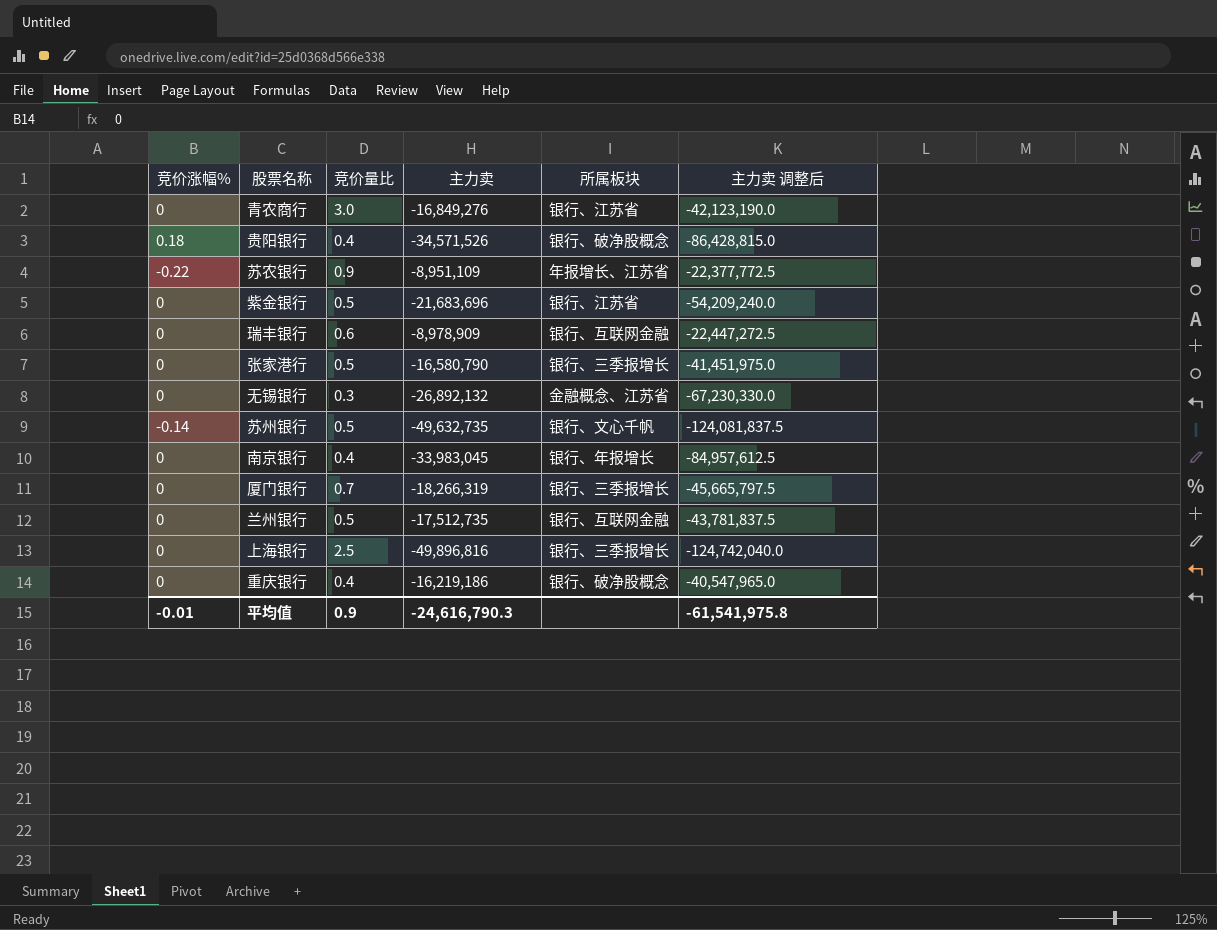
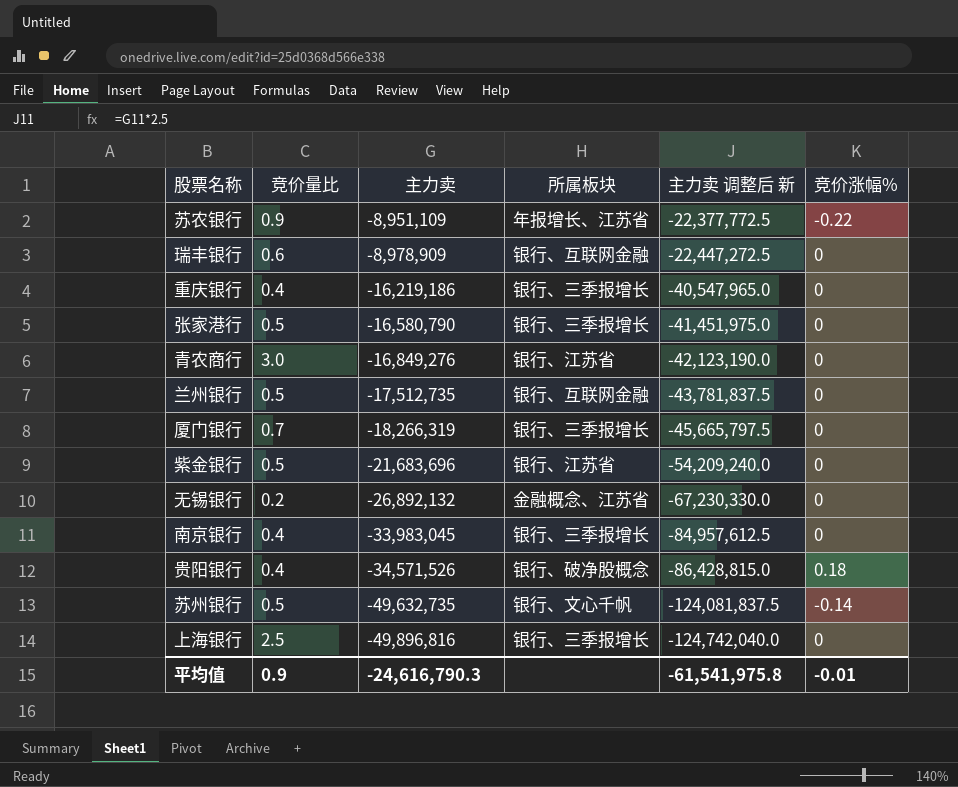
row order: none -> 主力卖 descending
column name: 主力卖 调整后 -> 主力卖 调整后 新
column 竞价涨幅% | position: 1 -> 6
重庆银行 | 所属板块: 银行、破净股概念 -> 银行、三季报增长
无锡银行 | 竞价量比: 0.3 -> 0.2
南京银行 | 所属板块: 银行、年报增长 -> 银行、三季报增长

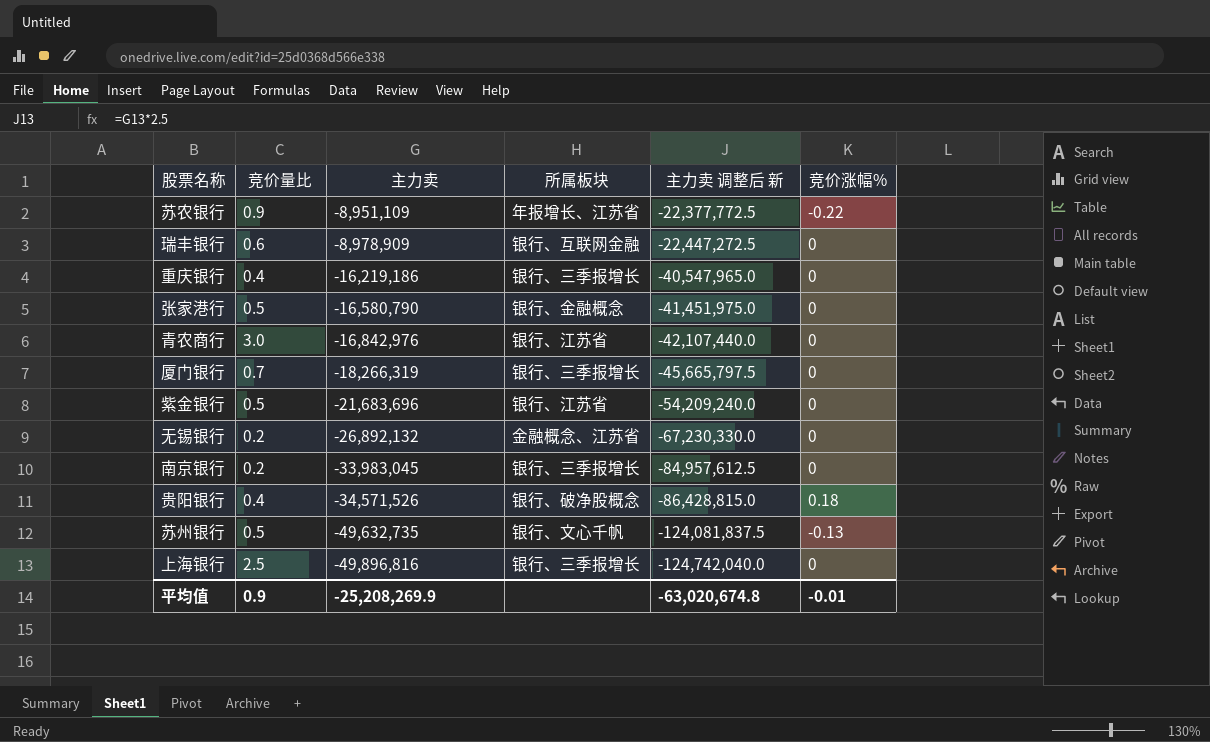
row 兰州银行: 0.5 | -17,512,735 | 银行、互联网金融 | -43,781,837.5 | 0 -> none
张家港行 | 所属板块: 银行、三季报增长 -> 银行、金融概念
青农商行 | 主力卖: -16,849,276 -> -16,842,976
青农商行 | 主力卖 调整后 新: -42,123,190.0 -> -42,107,440.0
南京银行 | 竞价量比: 0.4 -> 0.2
苏州银行 | 竞价涨幅%: -0.14 -> -0.13
平均值 | 主力卖: -24,616,790.3 -> -25,208,269.9
平均值 | 主力卖 调整后 新: -61,541,975.8 -> -63,020,674.8

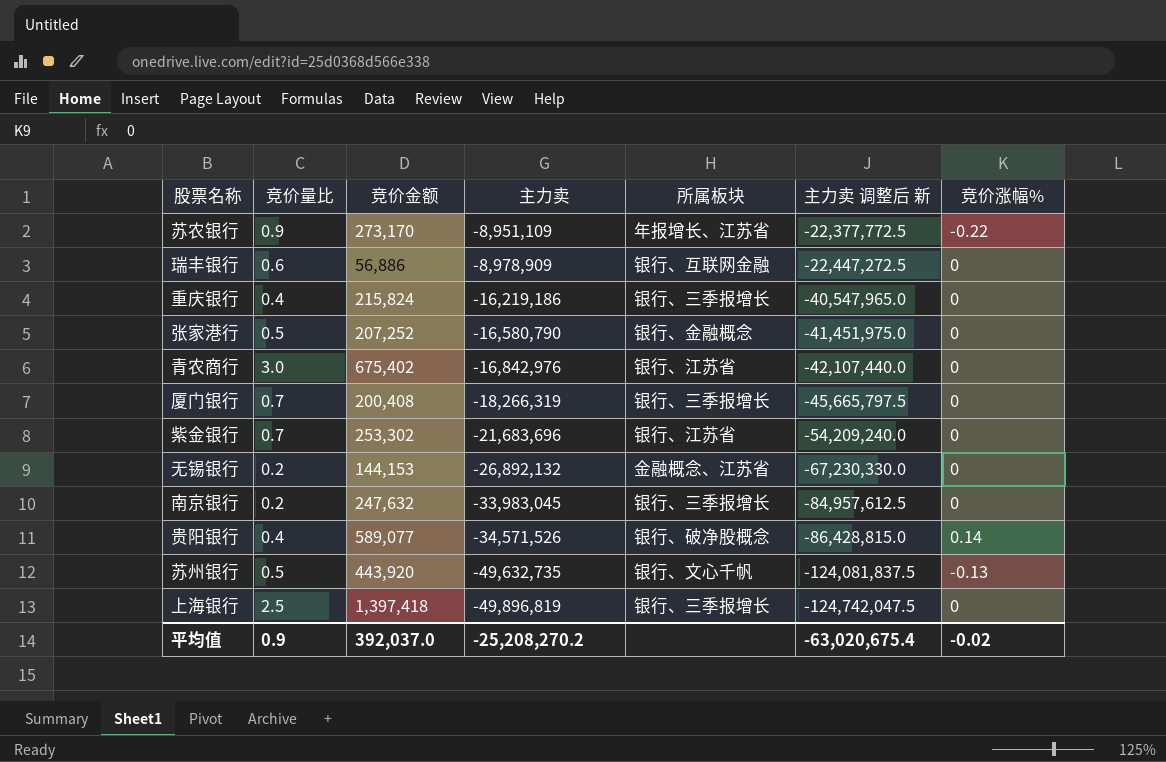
column 竞价金额 | position: none -> 3
紫金银行 | 竞价量比: 0.5 -> 0.7
贵阳银行 | 竞价涨幅%: 0.18 -> 0.14
上海银行 | 主力卖: -49,896,816 -> -49,896,819
上海银行 | 主力卖 调整后 新: -124,742,040.0 -> -124,742,047.5
平均值 | 主力卖: -25,208,269.9 -> -25,208,270.2
平均值 | 主力卖 调整后 新: -63,020,674.8 -> -63,020,675.4
平均值 | 竞价涨幅%: -0.01 -> -0.02

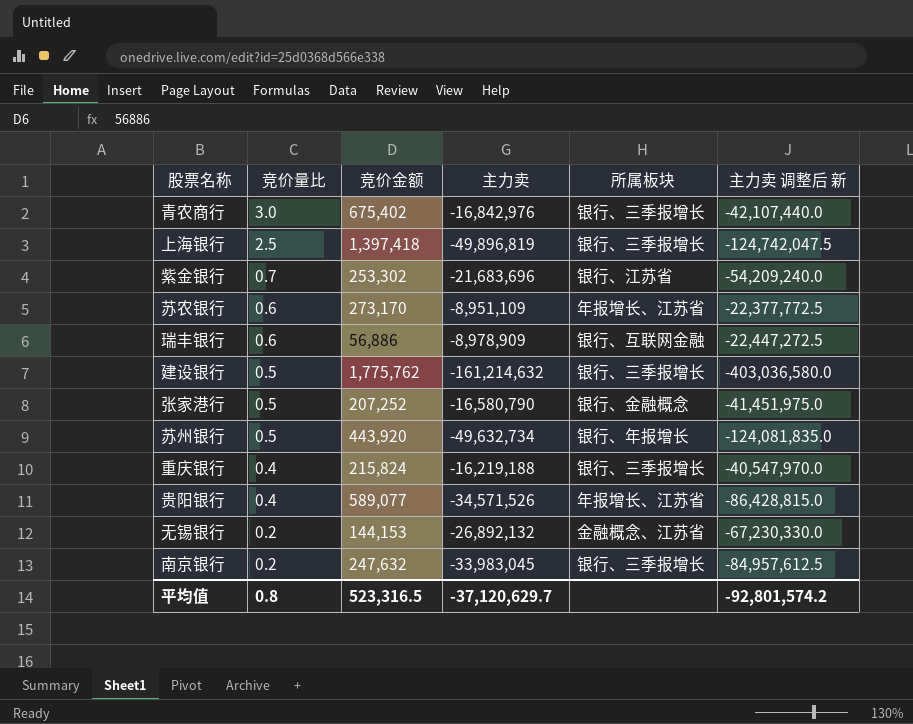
row order: 主力卖 descending -> 竞价量比 descending
column 竞价涨幅% | position: 7 -> none
row 厦门银行: 0.7 | 200,408 | -18,266,319 | 银行、三季报增长 | -45,665,797.5 | 0 -> none
青农商行 | 所属板块: 银行、江苏省 -> 银行、三季报增长
苏农银行 | 竞价量比: 0.9 -> 0.6
row 建设银行: none -> 0.5 | 1,775,762 | -161,214,632 | 银行、三季报增长 | -403,036,580.0
苏州银行 | 主力卖: -49,632,735 -> -49,632,734
苏州银行 | 所属板块: 银行、文心千帆 -> 银行、年报增长
苏州银行 | 主力卖 调整后 新: -124,081,837.5 -> -124,081,835.0
重庆银行 | 主力卖: -16,219,186 -> -16,219,188
重庆银行 | 主力卖 调整后 新: -40,547,965.0 -> -40,547,970.0
贵阳银行 | 所属板块: 银行、破净股概念 -> 年报增长、江苏省
平均值 | 竞价量比: 0.9 -> 0.8
平均值 | 竞价金额: 392,037.0 -> 523,316.5
平均值 | 主力卖: -25,208,270.2 -> -37,120,629.7
平均值 | 主力卖 调整后 新: -63,020,675.4 -> -92,801,574.2

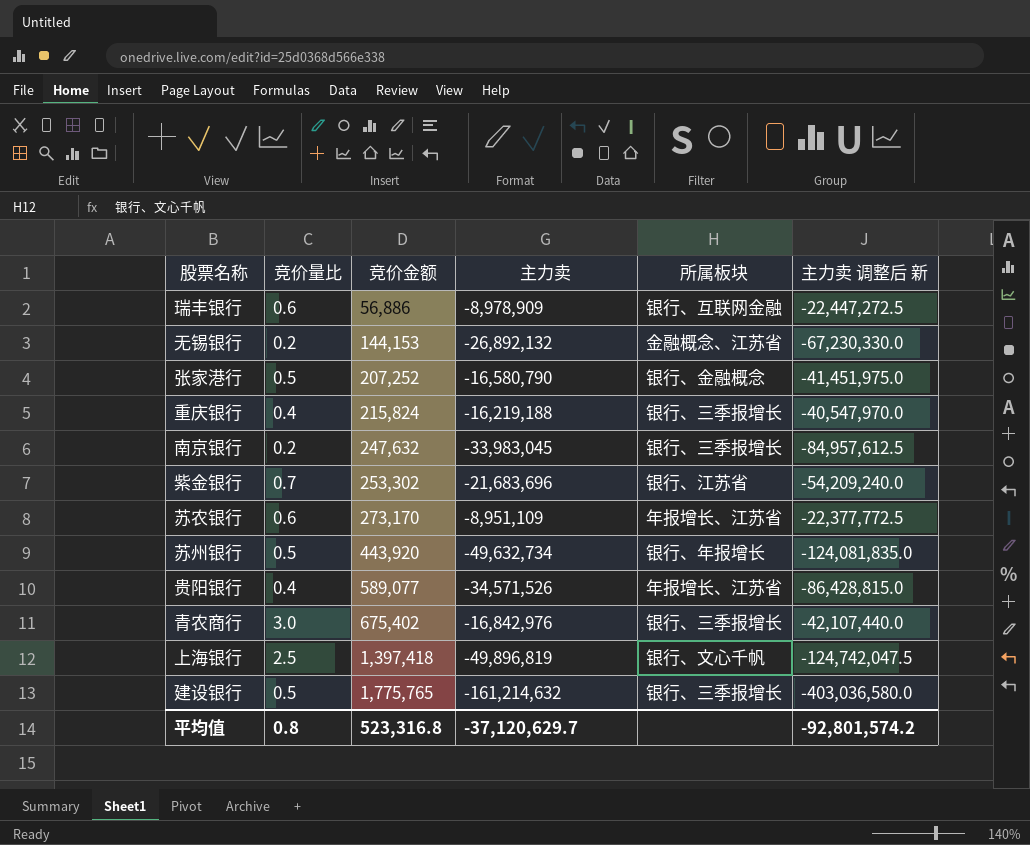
row order: 竞价量比 descending -> 竞价金额 ascending
上海银行 | 所属板块: 银行、三季报增长 -> 银行、文心千帆
建设银行 | 竞价金额: 1,775,762 -> 1,775,765
平均值 | 竞价金额: 523,316.5 -> 523,316.8

